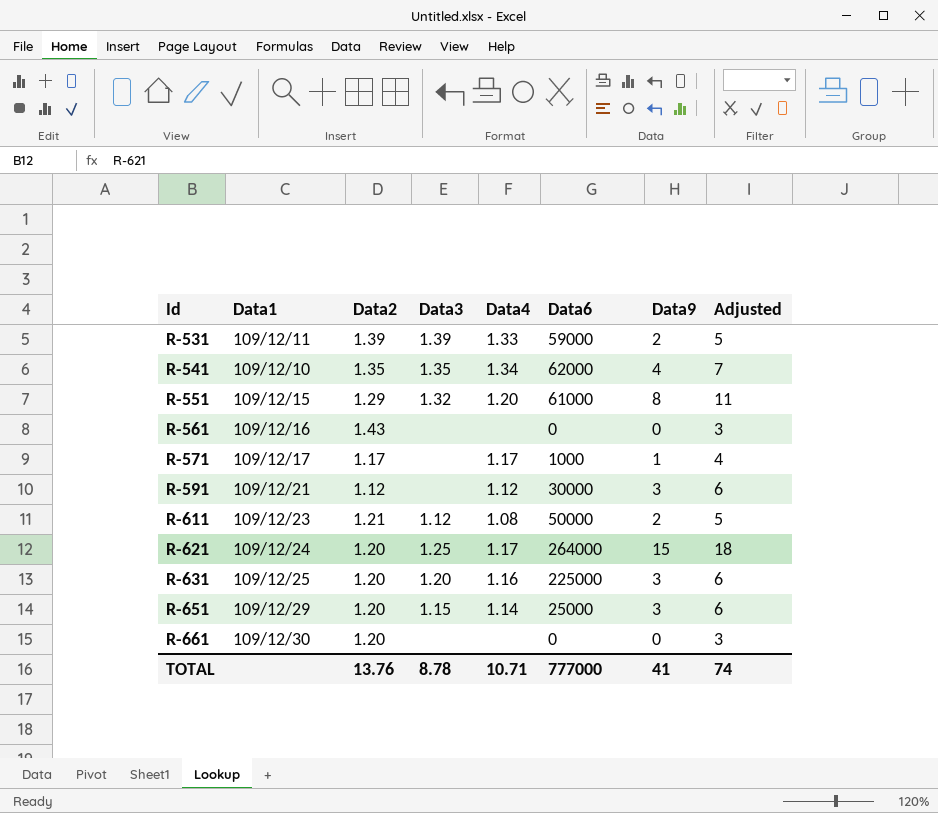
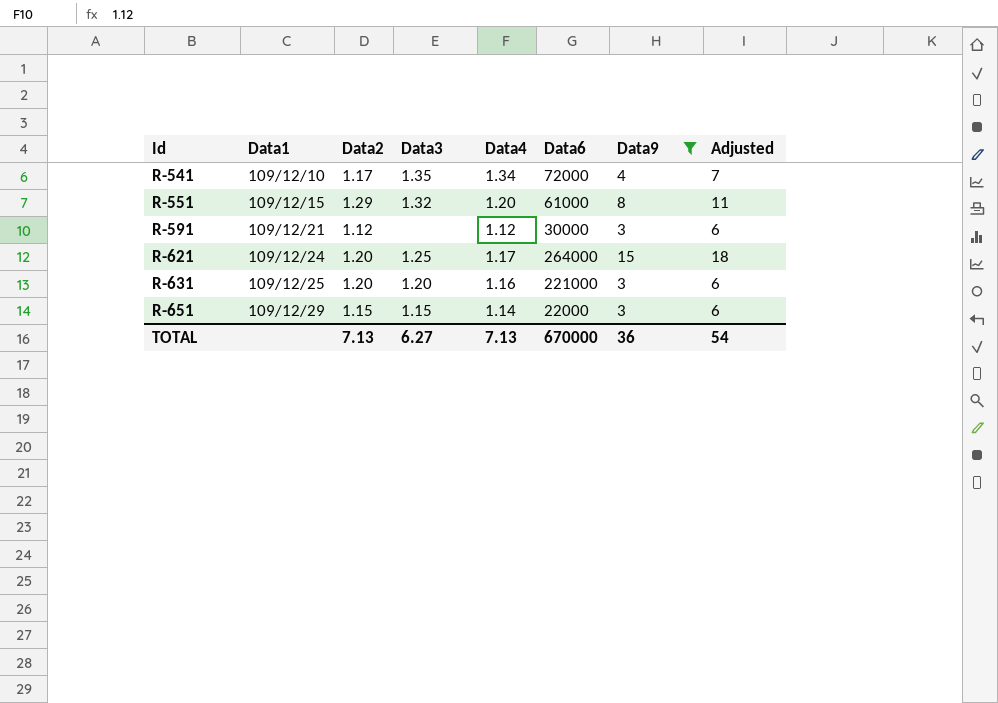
filter: none -> Data9 >= 3
R-541 | Data2: 1.35 -> 1.17
R-541 | Data6: 62000 -> 72000
R-631 | Data6: 225000 -> 221000
R-651 | Data2: 1.20 -> 1.15
R-651 | Data6: 25000 -> 22000
TOTAL | Data2: 13.76 -> 7.13
TOTAL | Data3: 8.78 -> 6.27
TOTAL | Data4: 10.71 -> 7.13
TOTAL | Data6: 777000 -> 670000
TOTAL | Data9: 41 -> 36
TOTAL | Adjusted: 74 -> 54

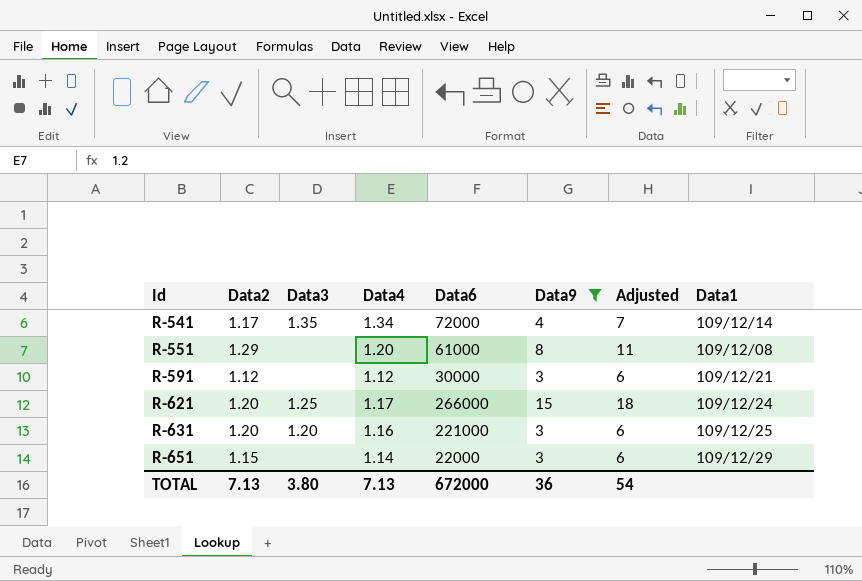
column Data1 | position: 2 -> 8
R-541 | Data1: 109/12/10 -> 109/12/14
R-551 | Data3: 1.32 -> none
R-551 | Data1: 109/12/15 -> 109/12/08
R-621 | Data6: 264000 -> 266000
R-651 | Data3: 1.15 -> none
TOTAL | Data3: 6.27 -> 3.80
TOTAL | Data6: 670000 -> 672000

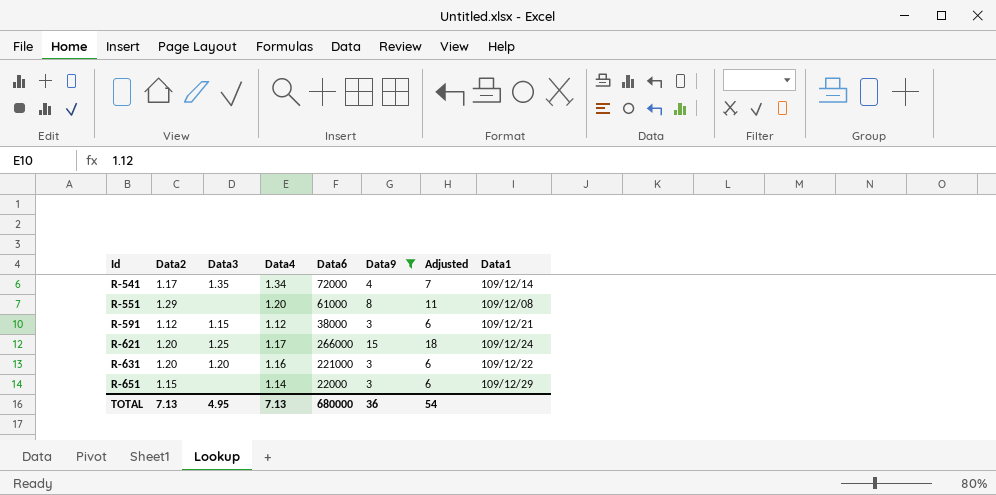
R-591 | Data3: none -> 1.15
R-591 | Data6: 30000 -> 38000
R-631 | Data1: 109/12/25 -> 109/12/22
TOTAL | Data3: 3.80 -> 4.95
TOTAL | Data6: 672000 -> 680000

